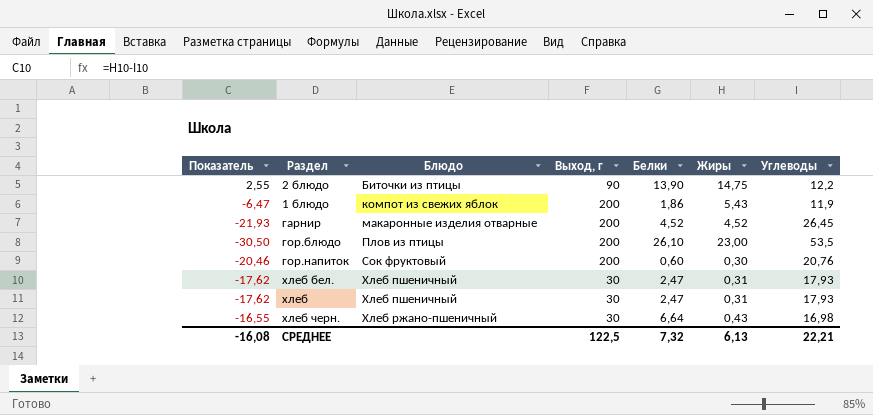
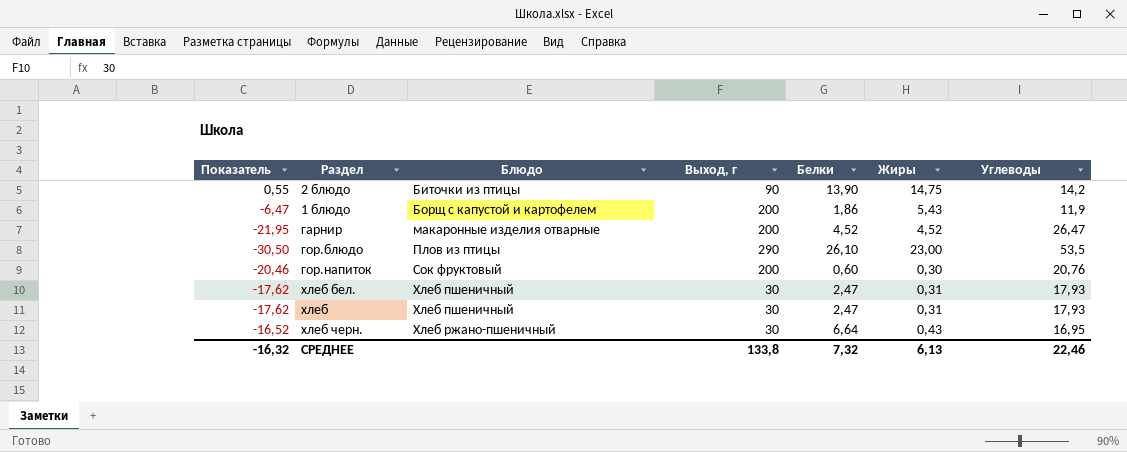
2 блюдо | Показатель: 2,55 -> 0,55
2 блюдо | Углеводы: 12,2 -> 14,2
1 блюдо | Блюдо: компот из свежих яблок -> Борщ с капустой и картофелем
гарнир | Показатель: -21,93 -> -21,95
гарнир | Углеводы: 26,45 -> 26,47
гор.блюдо | Выход, г: 200 -> 290
хлеб черн. | Показатель: -16,55 -> -16,52
хлеб черн. | Углеводы: 16,98 -> 16,95
СРЕДНЕЕ | Показатель: -16,08 -> -16,32
СРЕДНЕЕ | Выход, г: 122,5 -> 133,8
СРЕДНЕЕ | Углеводы: 22,21 -> 22,46

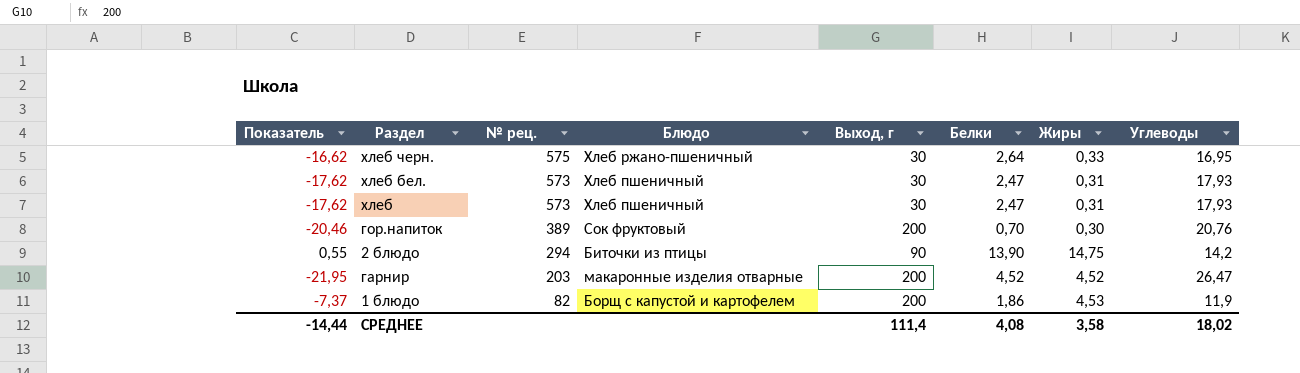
row order: Блюдо ascending -> № рец. descending
column № рец. | position: none -> 3
row гор.блюдо: -30,50 | Плов из птицы | 290 | 26,10 | 23,00 | 53,5 -> none
хлеб черн. | Показатель: -16,52 -> -16,62
хлеб черн. | Белки: 6,64 -> 2,64
хлеб черн. | Жиры: 0,43 -> 0,33
гор.напиток | Белки: 0,60 -> 0,70
1 блюдо | Показатель: -6,47 -> -7,37
1 блюдо | Жиры: 5,43 -> 4,53
СРЕДНЕЕ | Показатель: -16,32 -> -14,44
СРЕДНЕЕ | Выход, г: 133,8 -> 111,4
СРЕДНЕЕ | Белки: 7,32 -> 4,08
СРЕДНЕЕ | Жиры: 6,13 -> 3,58
СРЕДНЕЕ | Углеводы: 22,46 -> 18,02

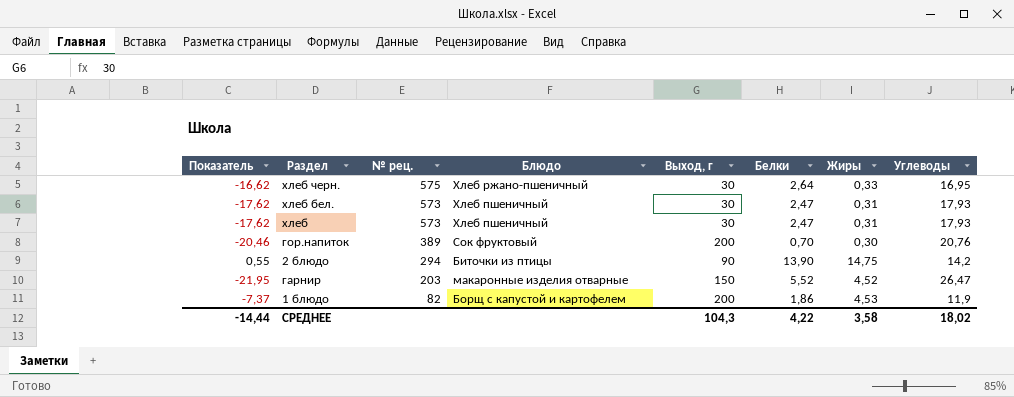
гарнир | Выход, г: 200 -> 150
гарнир | Белки: 4,52 -> 5,52
СРЕДНЕЕ | Выход, г: 111,4 -> 104,3
СРЕДНЕЕ | Белки: 4,08 -> 4,22

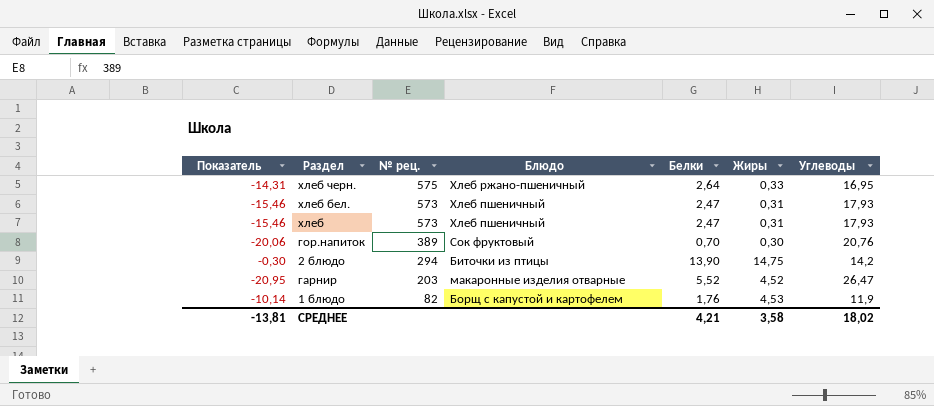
column Выход, г | position: 5 -> none
column Показатель | formula: [Жиры] - [Углеводы] -> [Белки] - [Углеводы]
1 блюдо | Белки: 1,86 -> 1,76
СРЕДНЕЕ | Показатель: -14,44 -> -13,81
СРЕДНЕЕ | Белки: 4,22 -> 4,21

